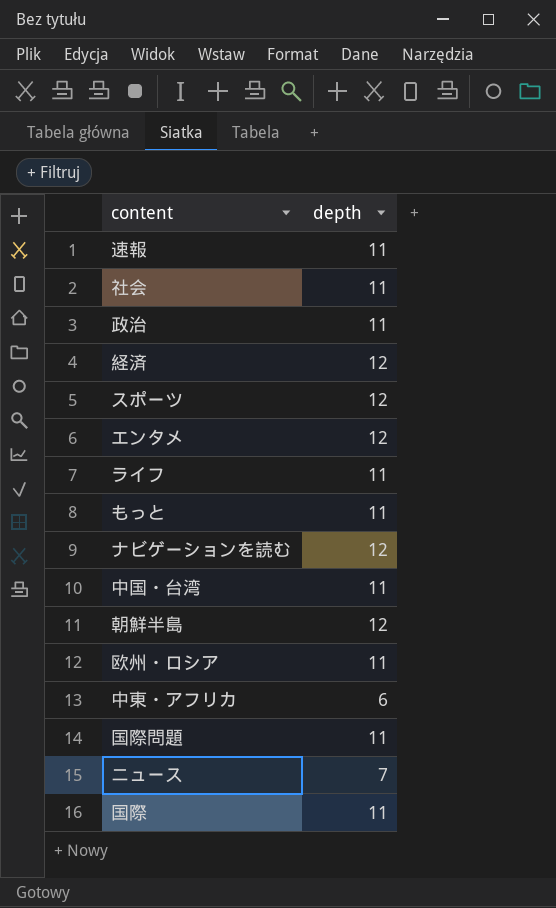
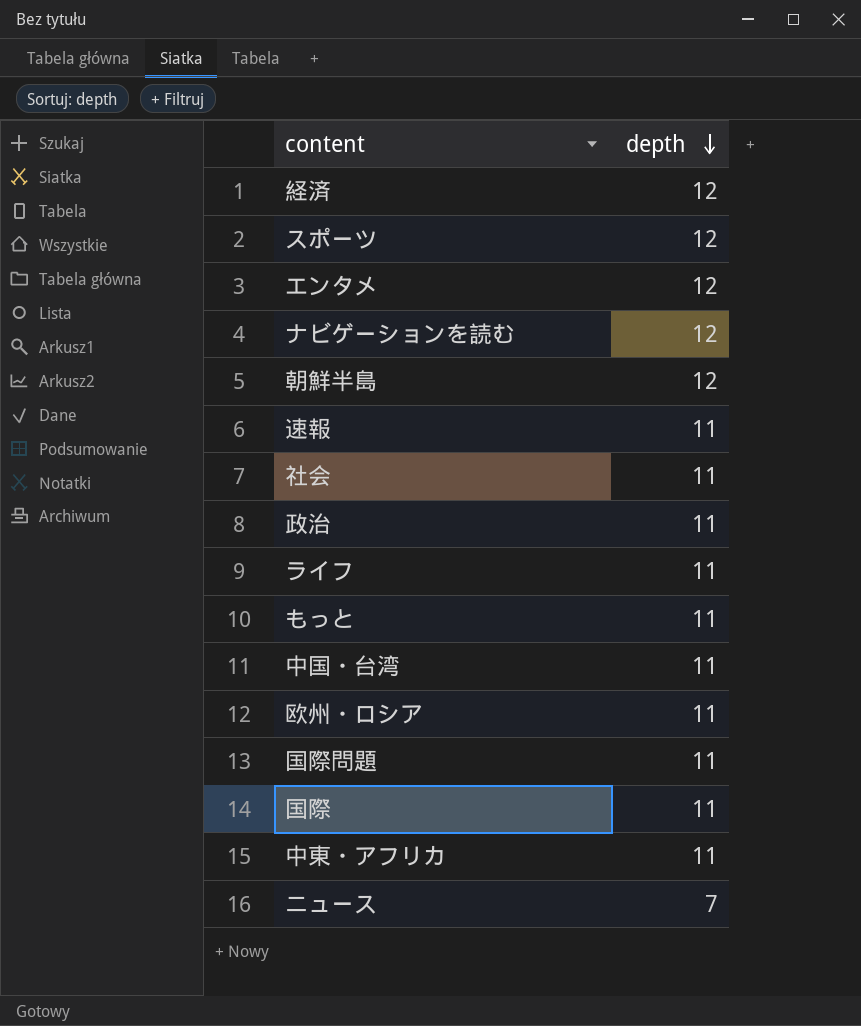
row order: none -> depth descending
中東・アフリカ | depth: 6 -> 11

